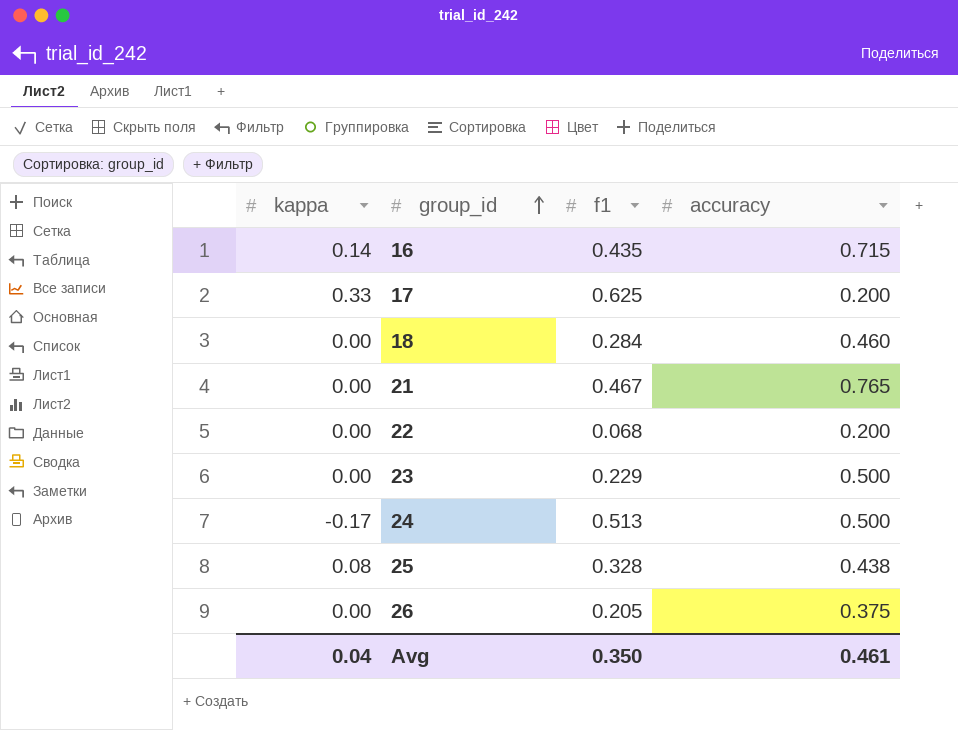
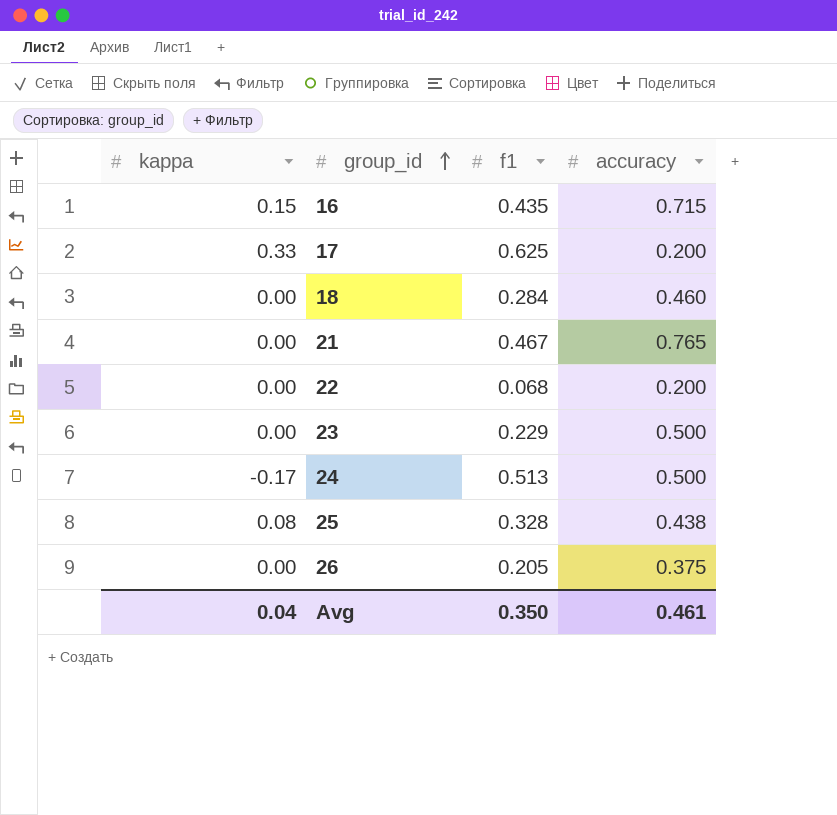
16 | kappa: 0.14 -> 0.15

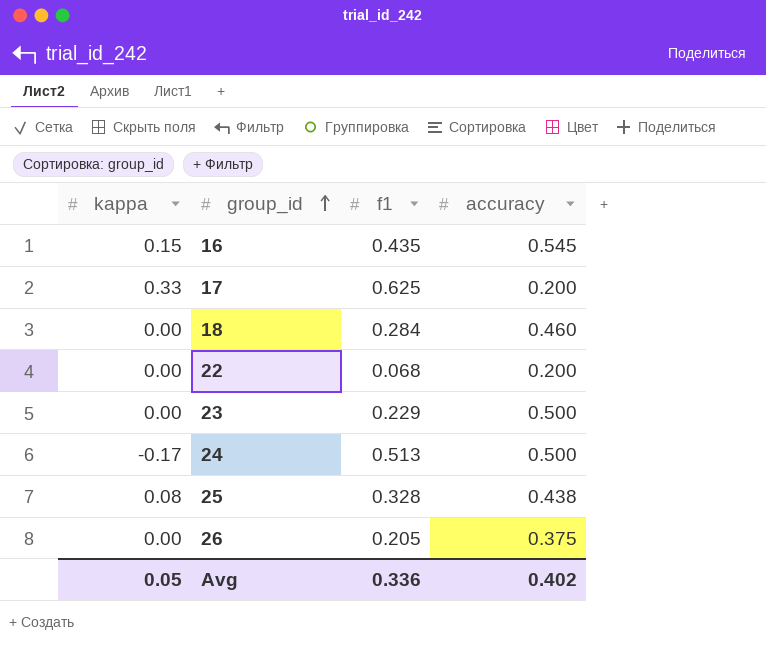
row 21: 0.00 | 0.467 | 0.765 -> none
16 | accuracy: 0.715 -> 0.545
Avg | kappa: 0.04 -> 0.05
Avg | f1: 0.350 -> 0.336
Avg | accuracy: 0.461 -> 0.402

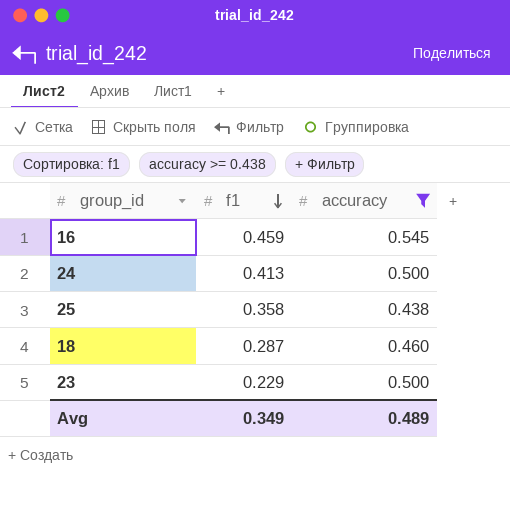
filter: none -> accuracy >= 0.438
row order: group_id ascending -> f1 descending
column kappa | position: 1 -> none
16 | f1: 0.435 -> 0.459
24 | f1: 0.513 -> 0.413
25 | f1: 0.328 -> 0.358
18 | f1: 0.284 -> 0.287
Avg | f1: 0.336 -> 0.349
Avg | accuracy: 0.402 -> 0.489

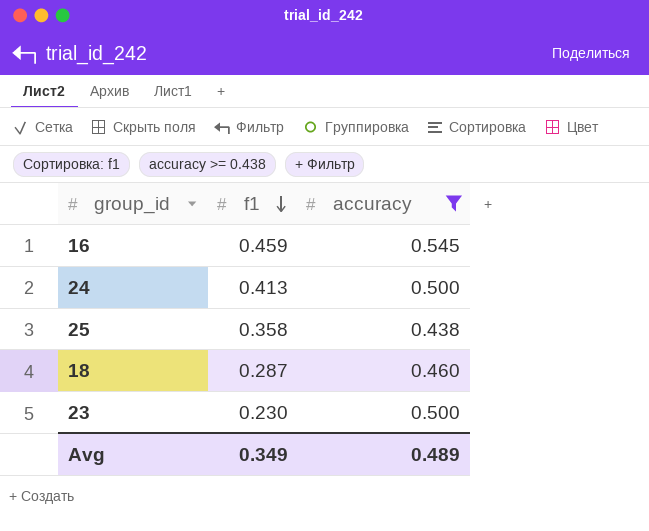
23 | f1: 0.229 -> 0.230

